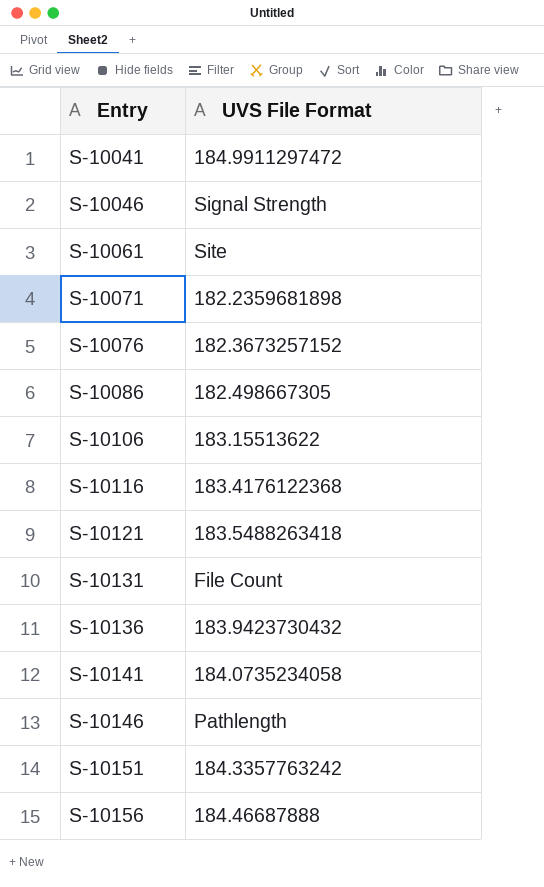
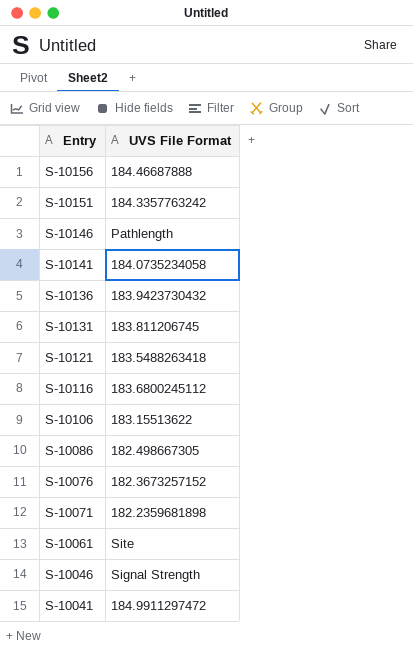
row order: Entry ascending -> Entry descending
S-10131 | UVS File Format: File Count -> 183.811206745
S-10116 | UVS File Format: 183.4176122368 -> 183.6800245112

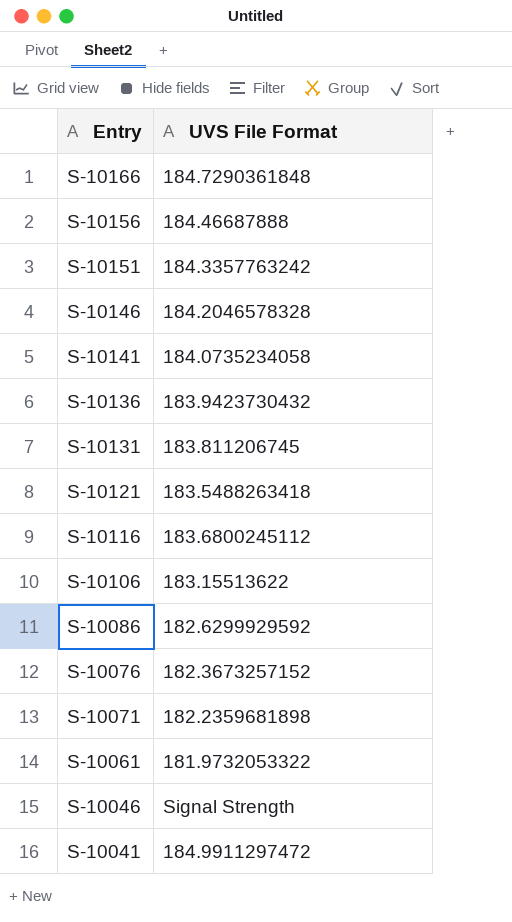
row S-10166: none -> 184.7290361848
S-10146 | UVS File Format: Pathlength -> 184.2046578328
S-10086 | UVS File Format: 182.498667305 -> 182.6299929592
S-10061 | UVS File Format: Site -> 181.9732053322

